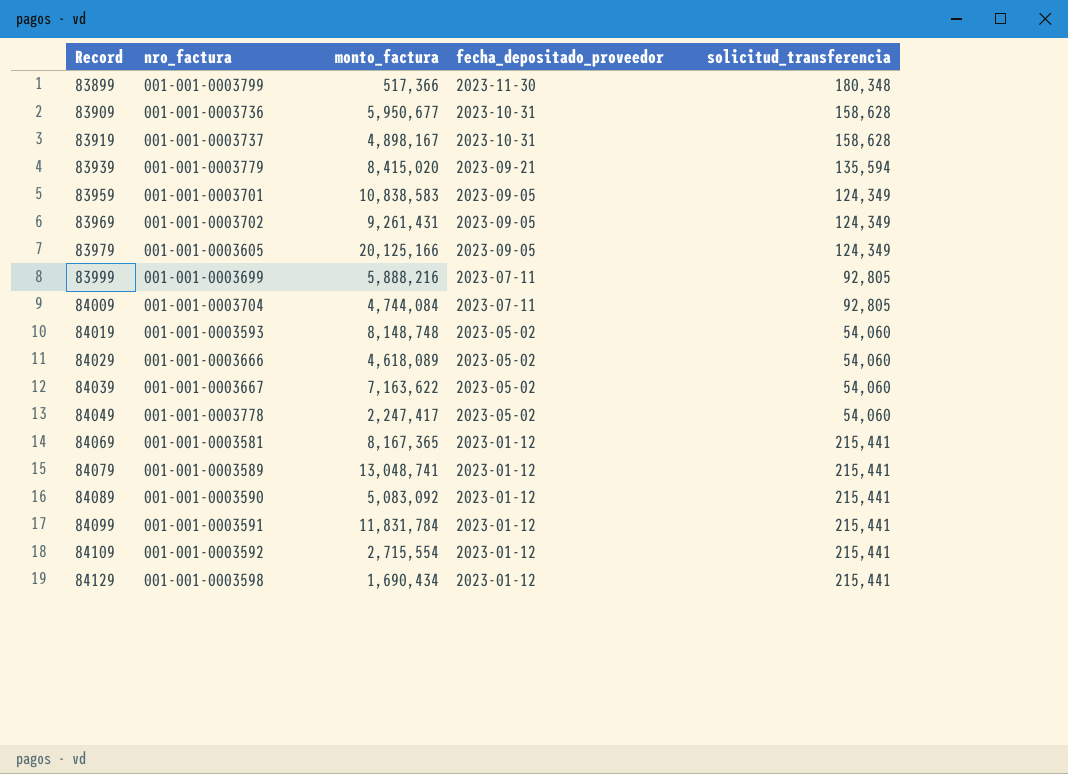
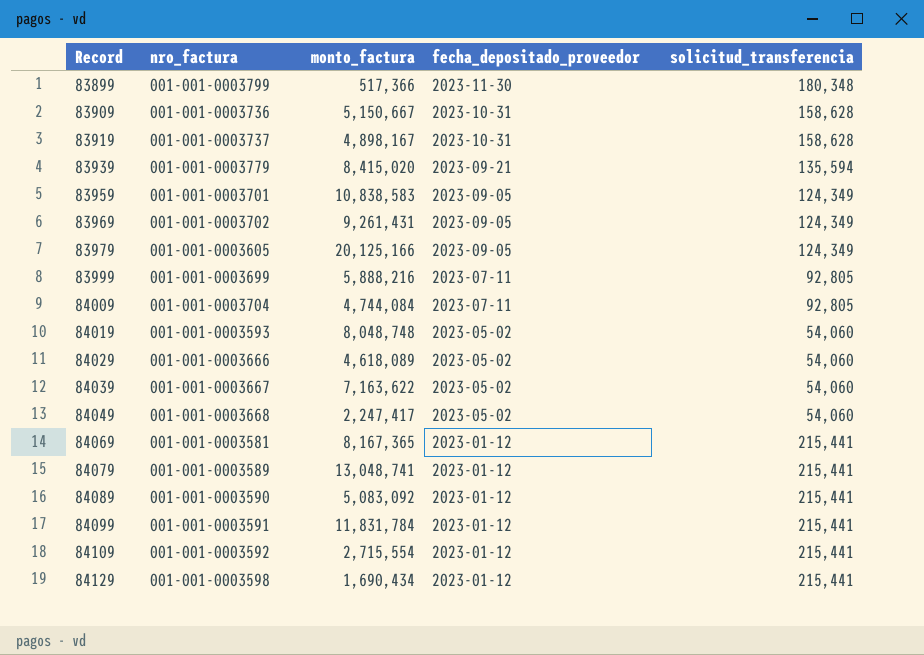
83909 | monto_factura: 5,950,677 -> 5,150,667
84019 | monto_factura: 8,148,748 -> 8,048,748
84049 | nro_factura: 001-001-0003778 -> 001-001-0003668

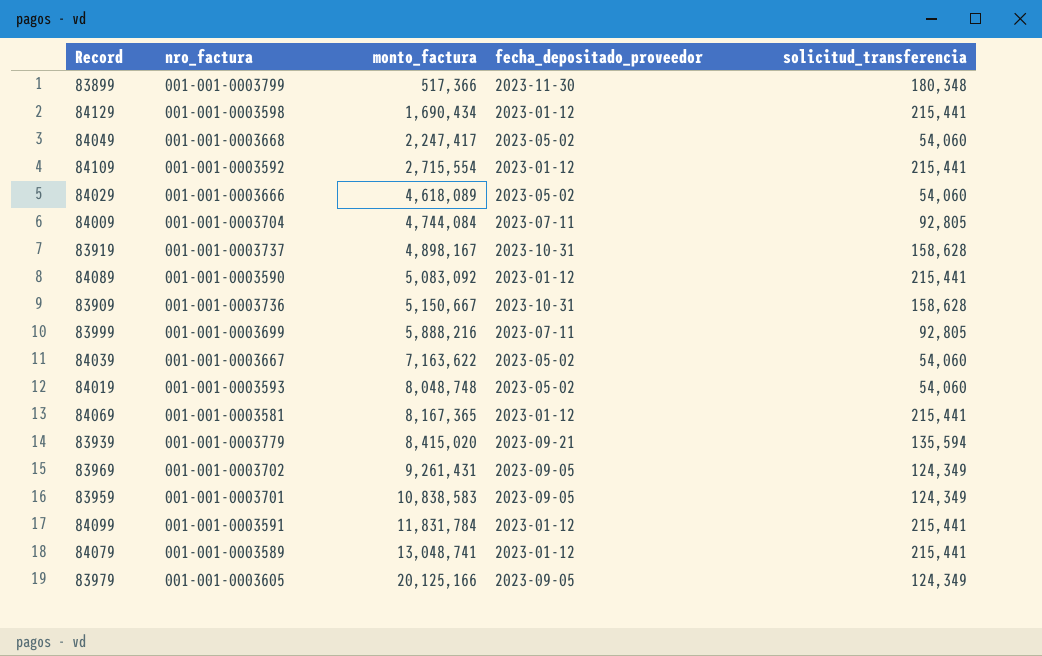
row order: Record ascending -> monto_factura ascending

